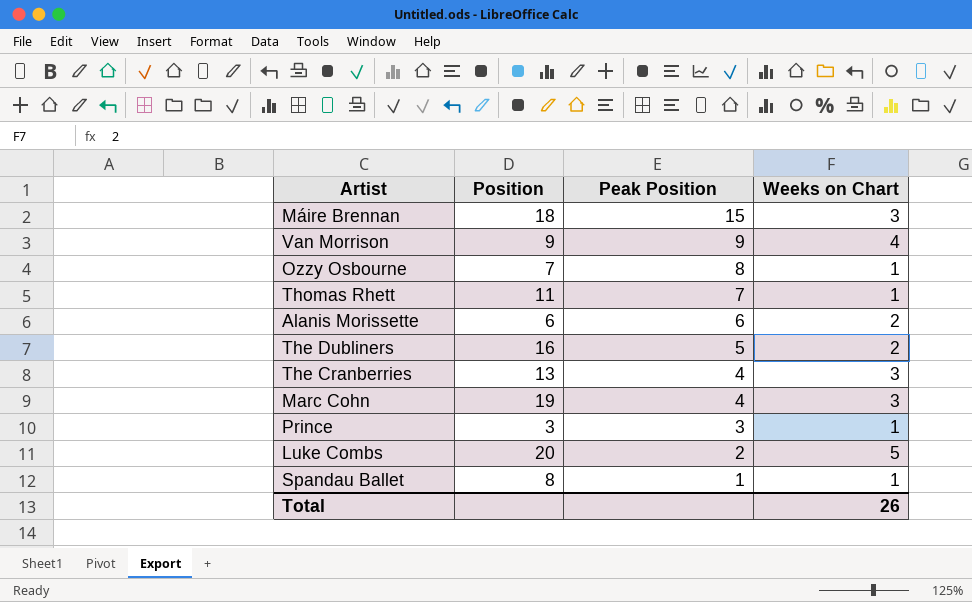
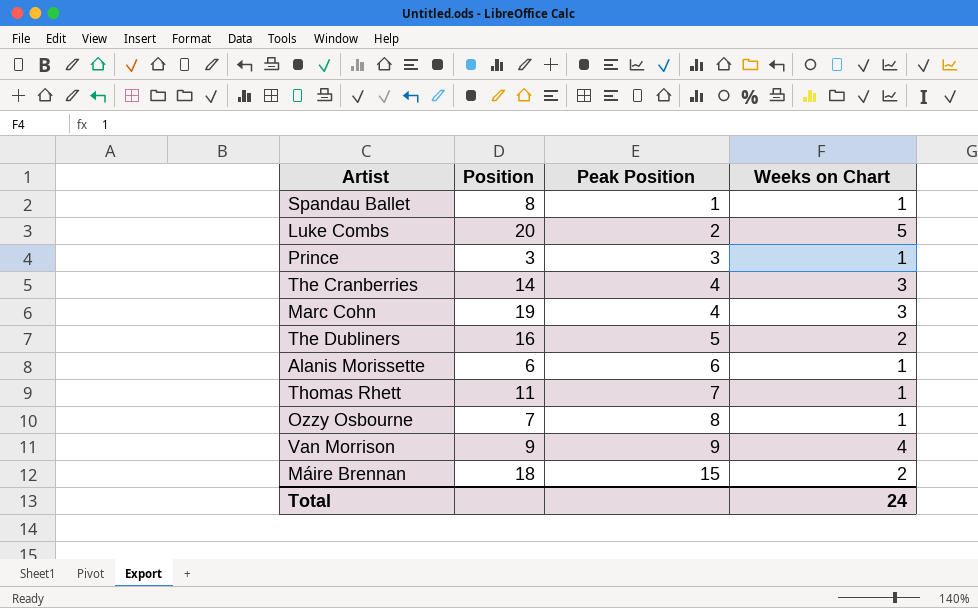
row order: Peak Position descending -> Peak Position ascending
The Cranberries | Position: 13 -> 14
Alanis Morissette | Weeks on Chart: 2 -> 1
Máire Brennan | Weeks on Chart: 3 -> 2
Total | Weeks on Chart: 26 -> 24

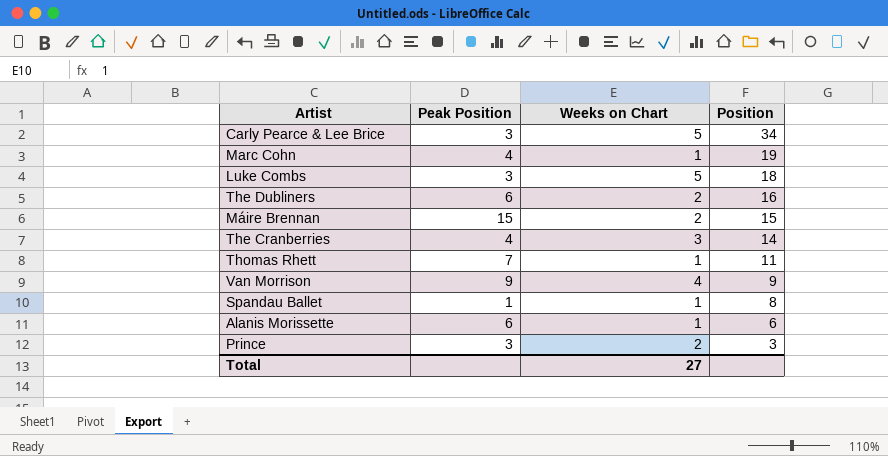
row order: Peak Position ascending -> Position descending
column Position | position: 2 -> 4
row Ozzy Osbourne: 7 | 8 | 1 -> none
row Carly Pearce & Lee Brice: none -> 3 | 5 | 34
Marc Cohn | Weeks on Chart: 3 -> 1
Luke Combs | Peak Position: 2 -> 3
Luke Combs | Position: 20 -> 18
The Dubliners | Peak Position: 5 -> 6
Máire Brennan | Position: 18 -> 15
Prince | Weeks on Chart: 1 -> 2
Total | Weeks on Chart: 24 -> 27

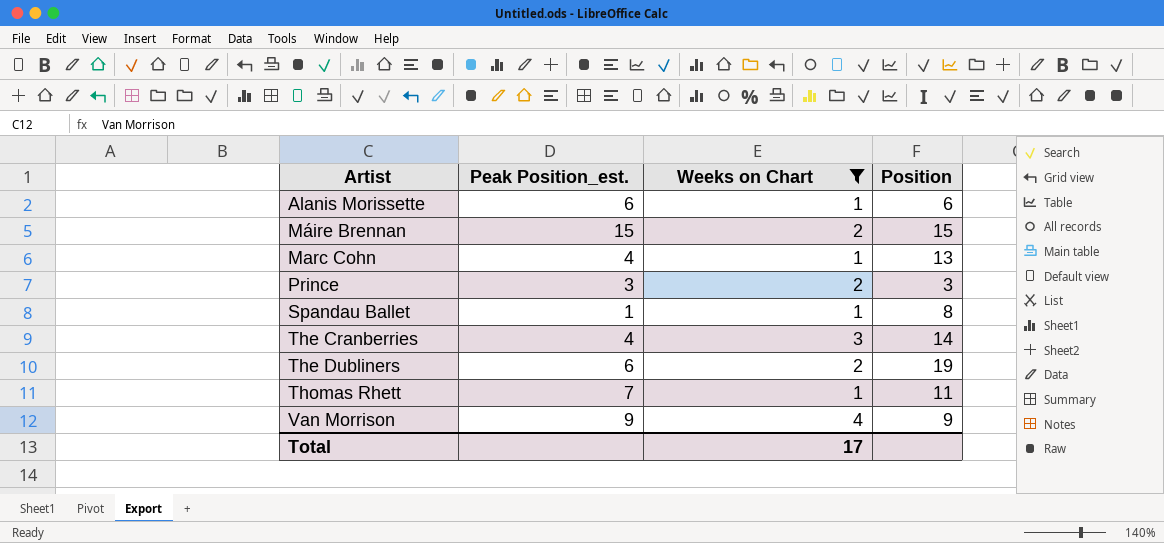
filter: none -> Weeks on Chart != 5
row order: Position descending -> Artist ascending
column name: Peak Position -> Peak Position_est.
Marc Cohn | Position: 19 -> 13
The Dubliners | Position: 16 -> 19
Total | Weeks on Chart: 27 -> 17

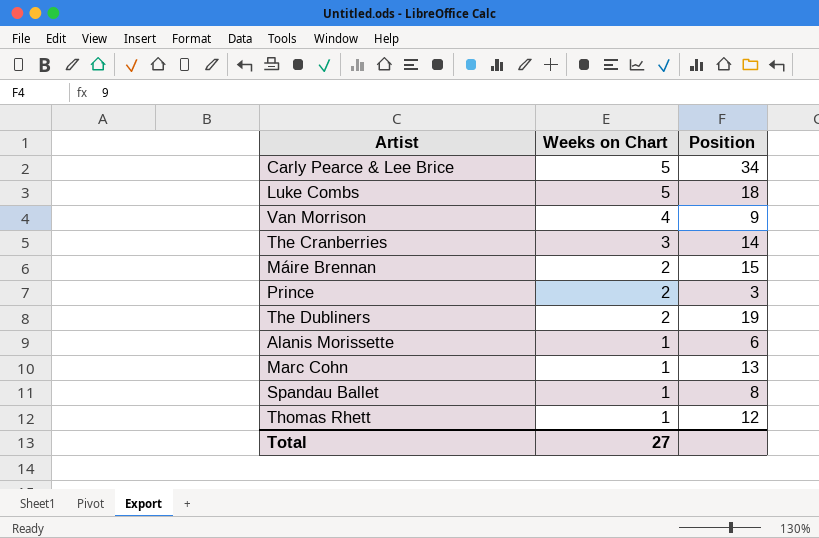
filter: Weeks on Chart != 5 -> none
row order: Artist ascending -> Weeks on Chart descending
column Peak Position_est. | position: 2 -> none
Thomas Rhett | Position: 11 -> 12
Total | Weeks on Chart: 17 -> 27

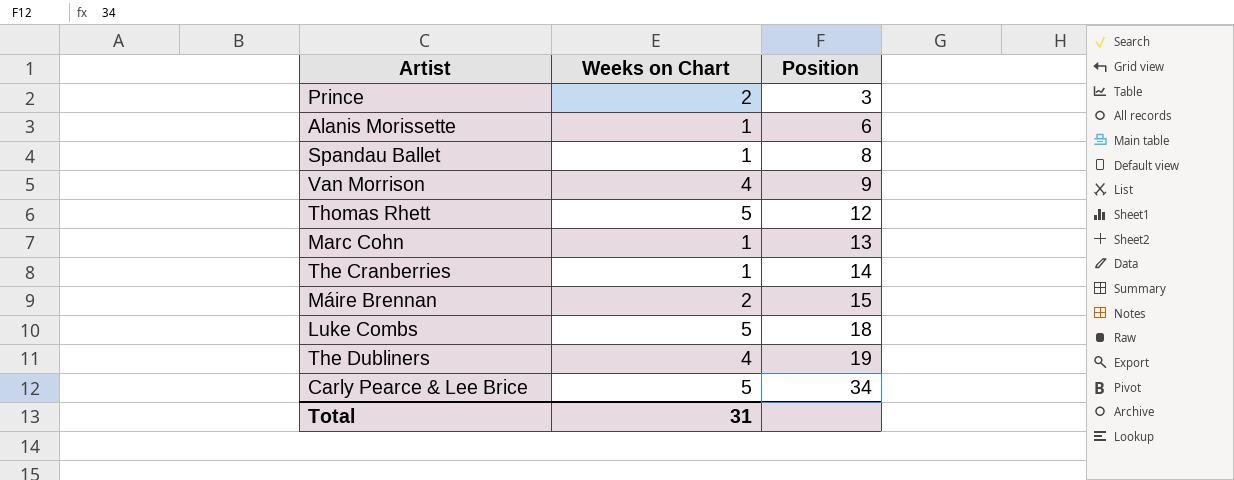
row order: Weeks on Chart descending -> Position ascending
Thomas Rhett | Weeks on Chart: 1 -> 5
The Cranberries | Weeks on Chart: 3 -> 1
The Dubliners | Weeks on Chart: 2 -> 4
Total | Weeks on Chart: 27 -> 31

